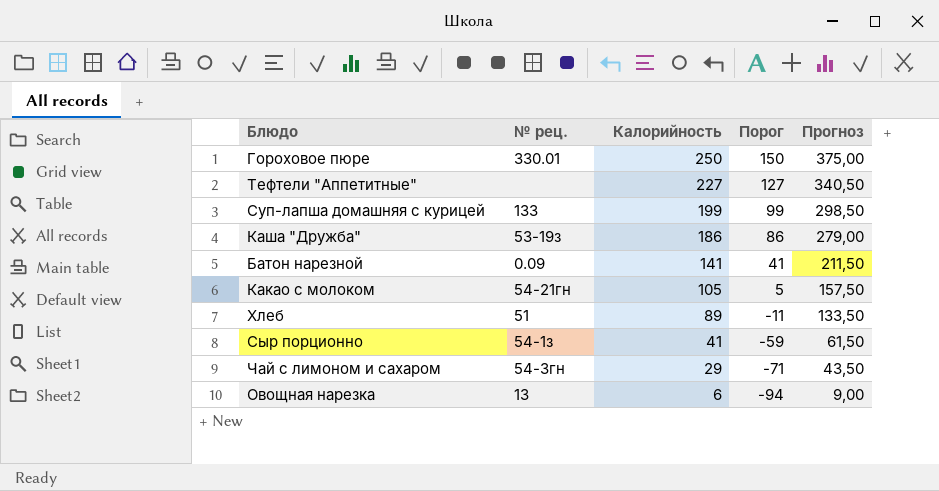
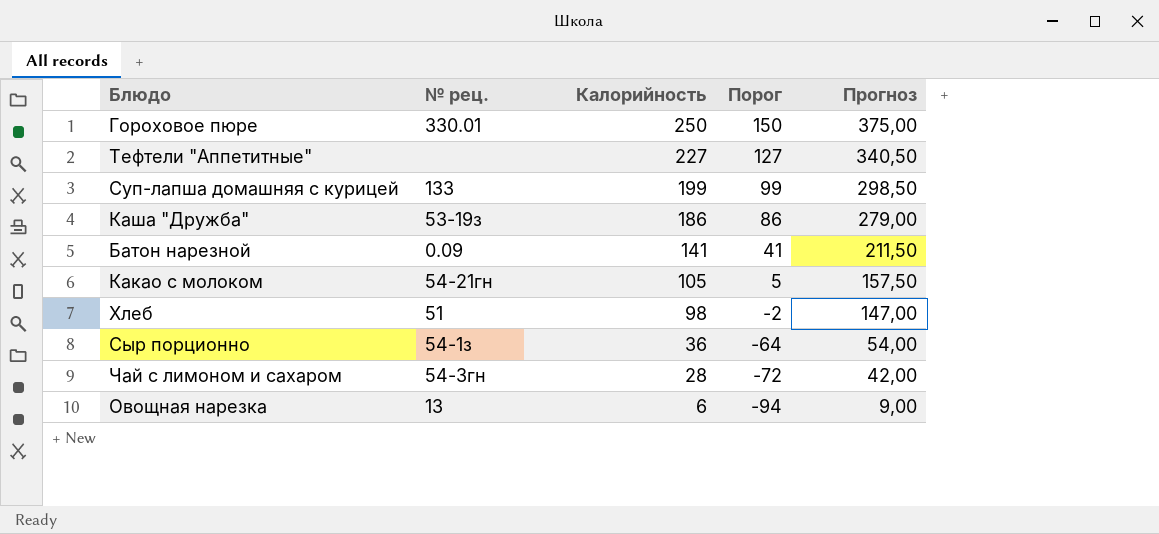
Хлеб | Калорийность: 89 -> 98
Хлеб | Порог: -11 -> -2
Хлеб | Прогноз: 133,50 -> 147,00
Сыр порционно | Калорийность: 41 -> 36
Сыр порционно | Порог: -59 -> -64
Сыр порционно | Прогноз: 61,50 -> 54,00
Чай с лимоном и сахаром | Калорийность: 29 -> 28
Чай с лимоном и сахаром | Порог: -71 -> -72
Чай с лимоном и сахаром | Прогноз: 43,50 -> 42,00

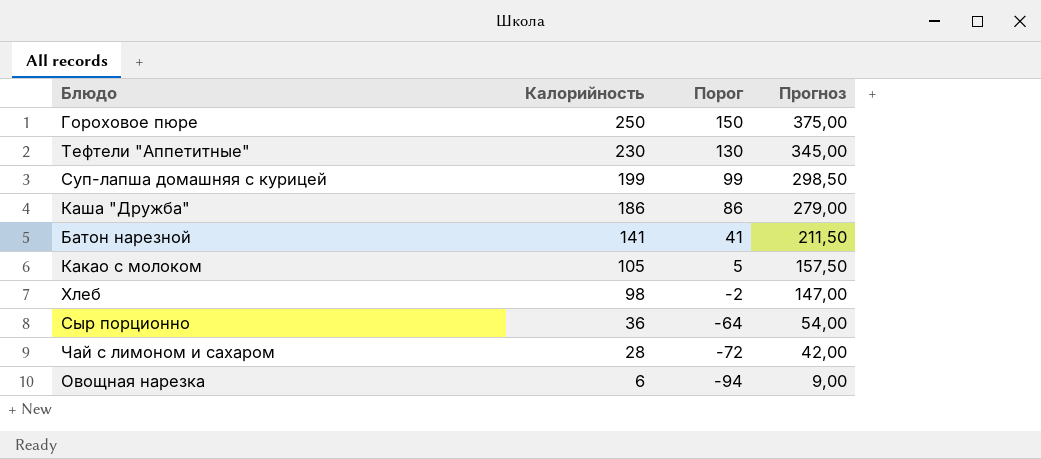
column № рец. | position: 2 -> none
Тефтели "Аппетитные" | Калорийность: 227 -> 230
Тефтели "Аппетитные" | Порог: 127 -> 130
Тефтели "Аппетитные" | Прогноз: 340,50 -> 345,00

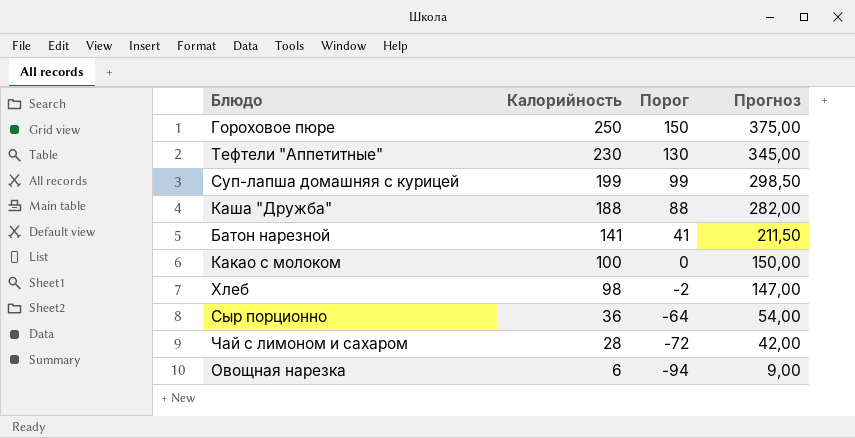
Каша "Дружба" | Калорийность: 186 -> 188
Каша "Дружба" | Порог: 86 -> 88
Каша "Дружба" | Прогноз: 279,00 -> 282,00
Какао с молоком | Калорийность: 105 -> 100
Какао с молоком | Порог: 5 -> 0
Какао с молоком | Прогноз: 157,50 -> 150,00

